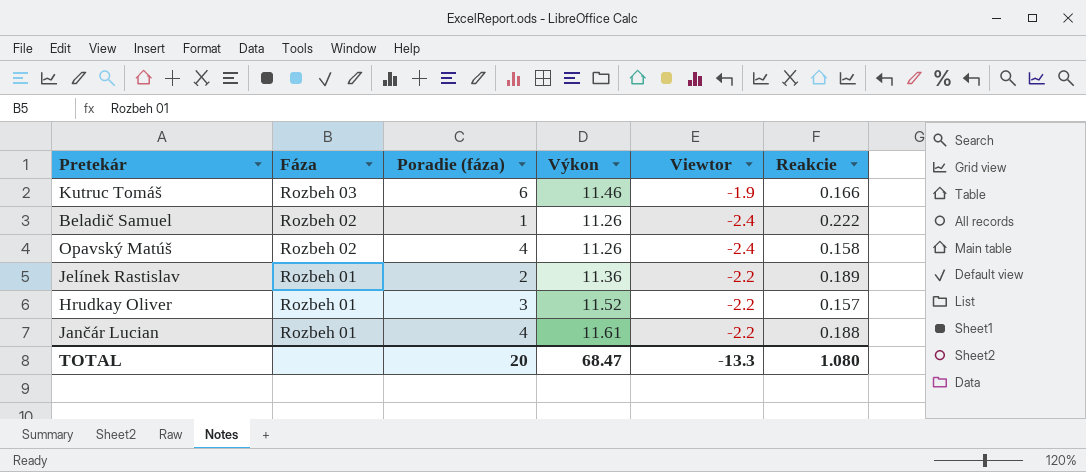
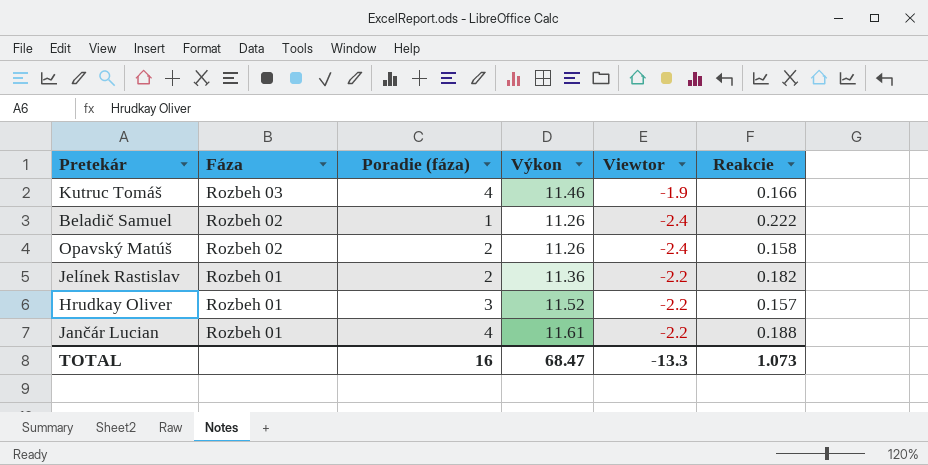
Kutruc Tomáš | Poradie (fáza): 6 -> 4
Opavský Matúš | Poradie (fáza): 4 -> 2
Jelínek Rastislav | Reakcie: 0.189 -> 0.182
TOTAL | Poradie (fáza): 20 -> 16
TOTAL | Reakcie: 1.080 -> 1.073

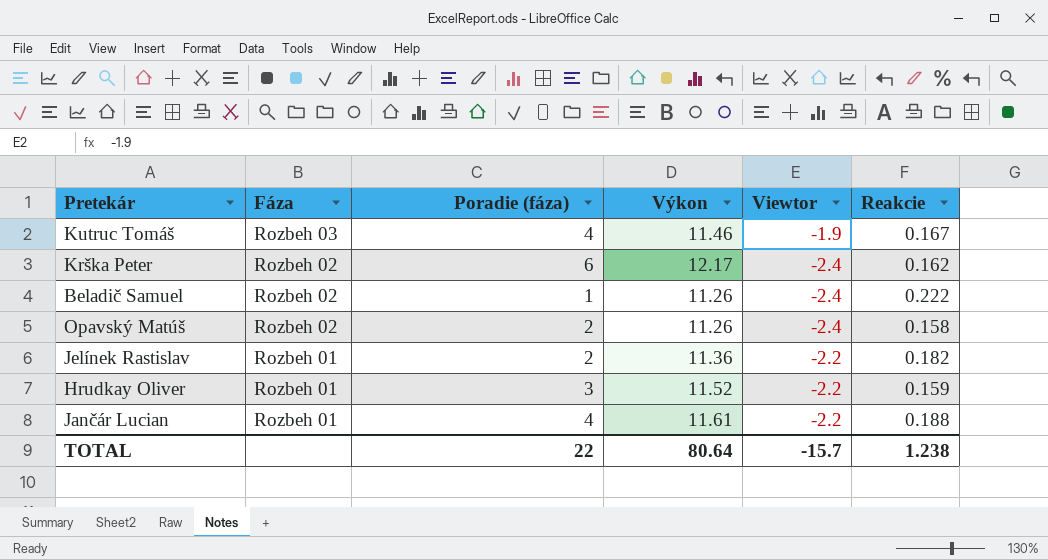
Kutruc Tomáš | Reakcie: 0.166 -> 0.167
row Krška Peter: none -> Rozbeh 02 | 6 | 12.17 | -2.4 | 0.162
Hrudkay Oliver | Reakcie: 0.157 -> 0.159
TOTAL | Poradie (fáza): 16 -> 22
TOTAL | Výkon: 68.47 -> 80.64
TOTAL | Viewtor: -13.3 -> -15.7
TOTAL | Reakcie: 1.073 -> 1.238

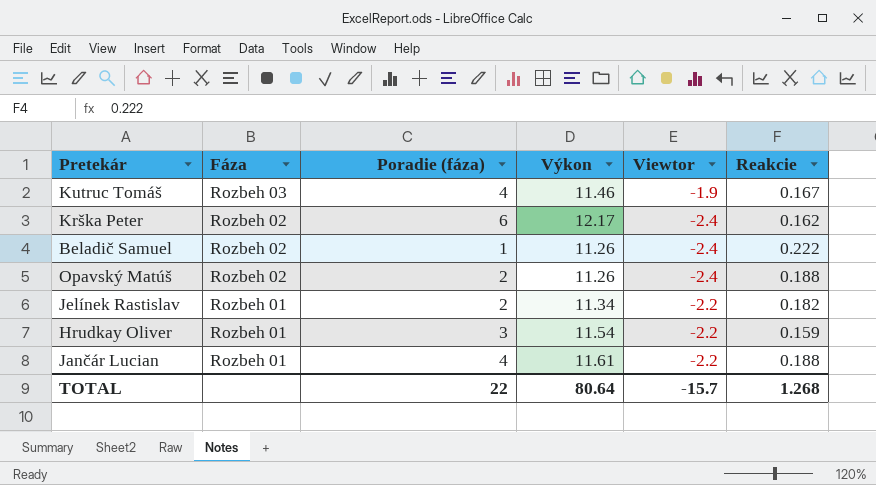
Opavský Matúš | Reakcie: 0.158 -> 0.188
Jelínek Rastislav | Výkon: 11.36 -> 11.34
Hrudkay Oliver | Výkon: 11.52 -> 11.54
TOTAL | Reakcie: 1.238 -> 1.268

